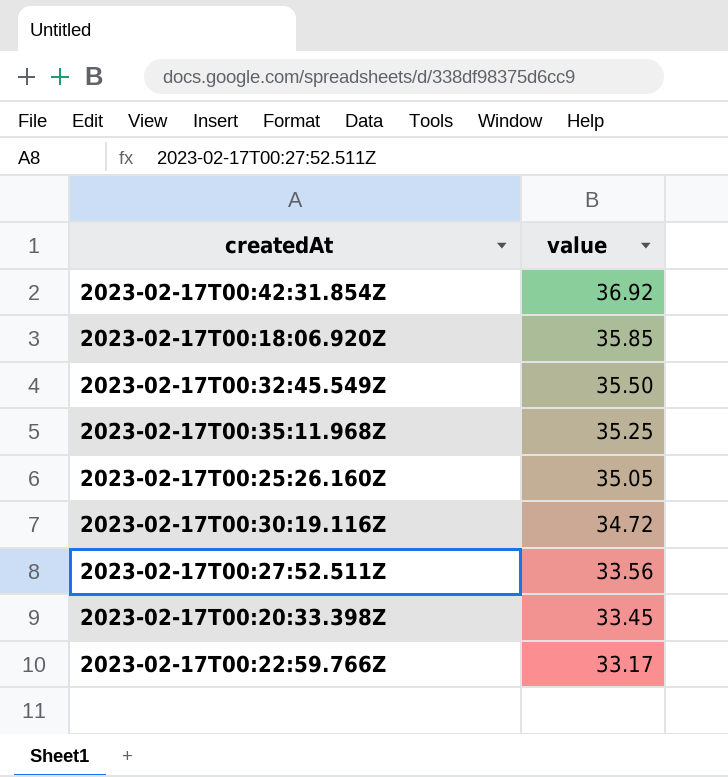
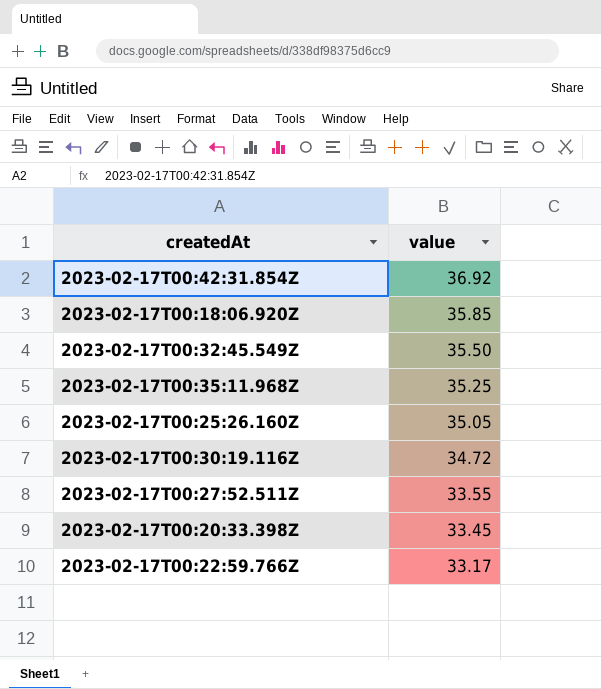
2023-02-17T00:27:52.511Z | value: 33.56 -> 33.55

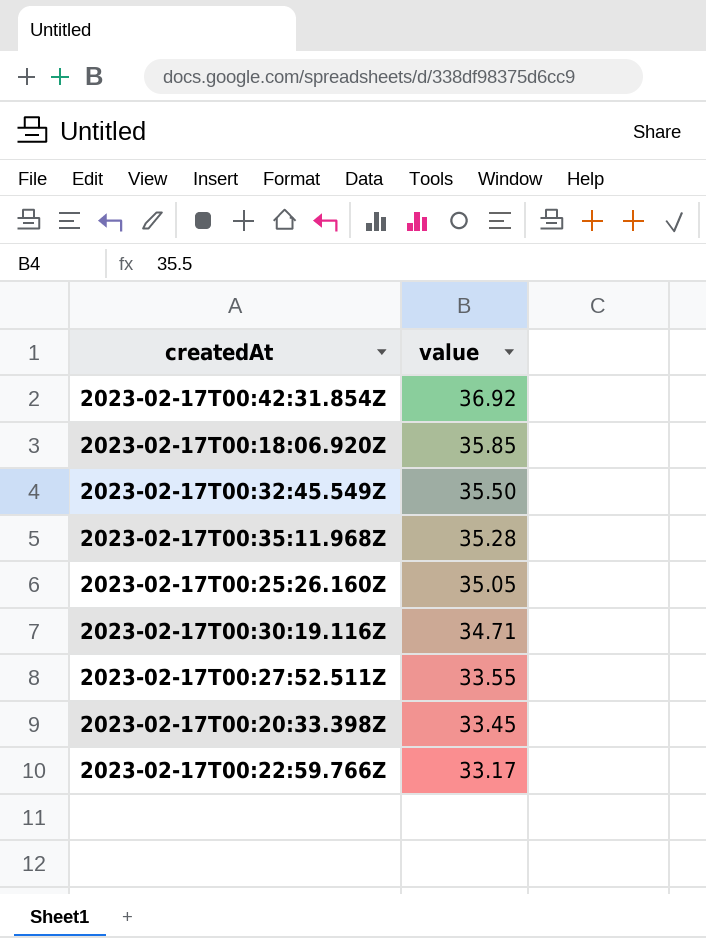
2023-02-17T00:35:11.968Z | value: 35.25 -> 35.28
2023-02-17T00:30:19.116Z | value: 34.72 -> 34.71

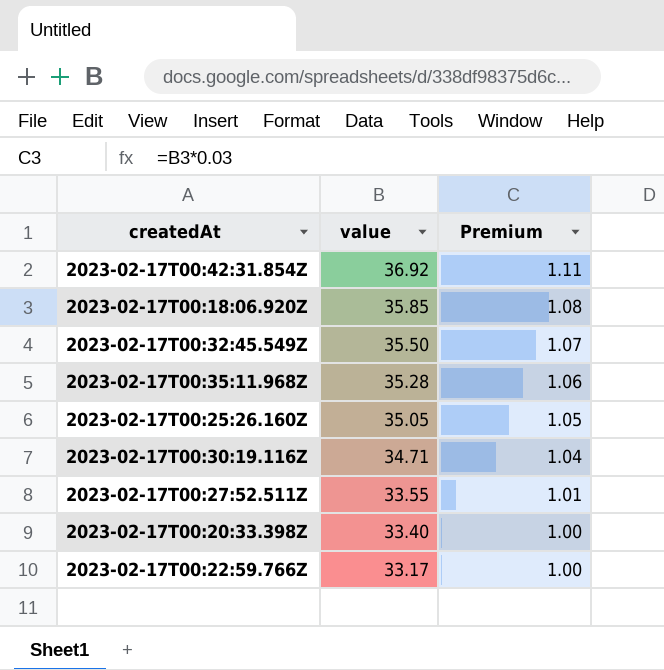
column Premium | formula: none -> [value] * 0.03
2023-02-17T00:20:33.398Z | value: 33.45 -> 33.40

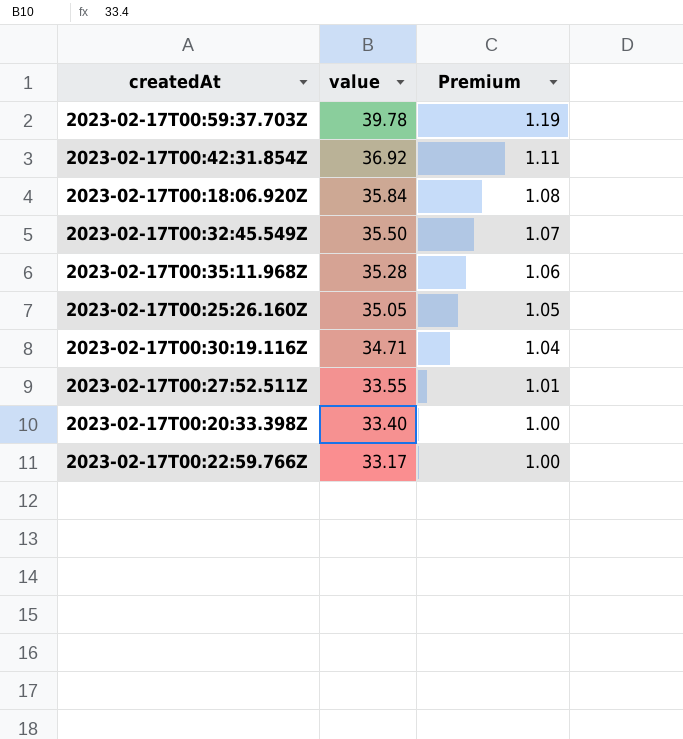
row 2023-02-17T00:59:37.703Z: none -> 39.78 | 1.19
2023-02-17T00:18:06.920Z | value: 35.85 -> 35.84

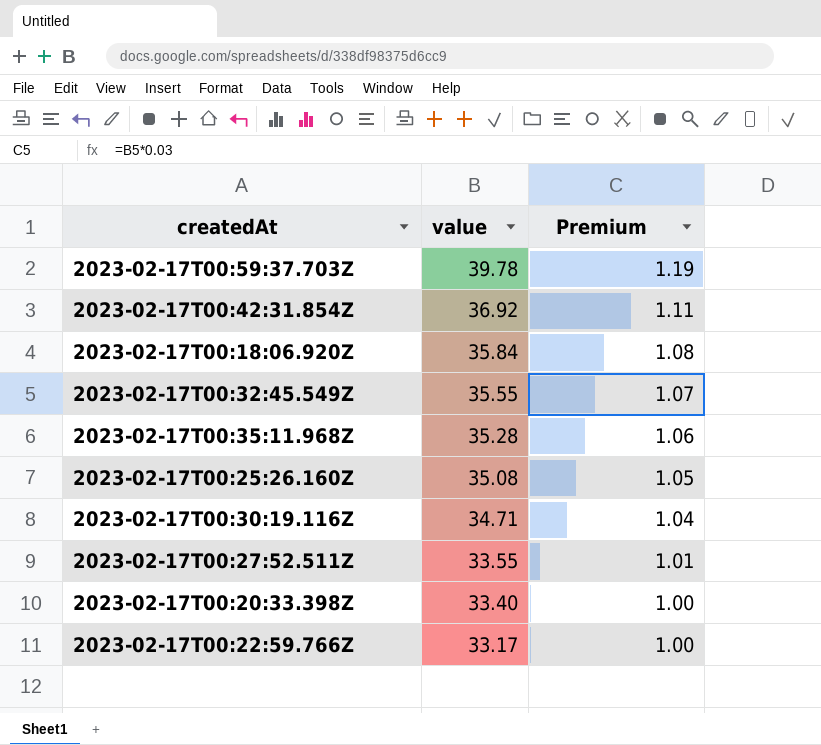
2023-02-17T00:32:45.549Z | value: 35.50 -> 35.55
2023-02-17T00:25:26.160Z | value: 35.05 -> 35.08

